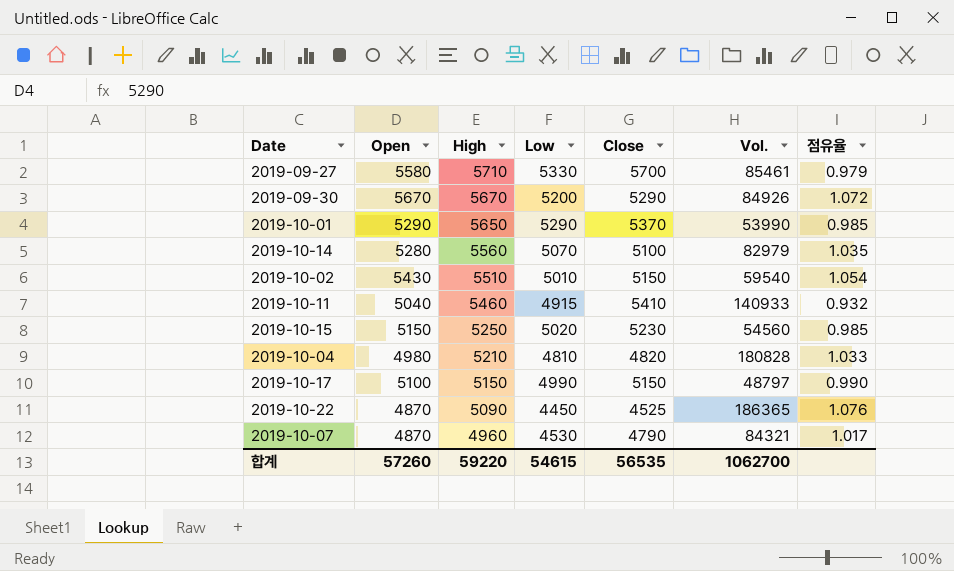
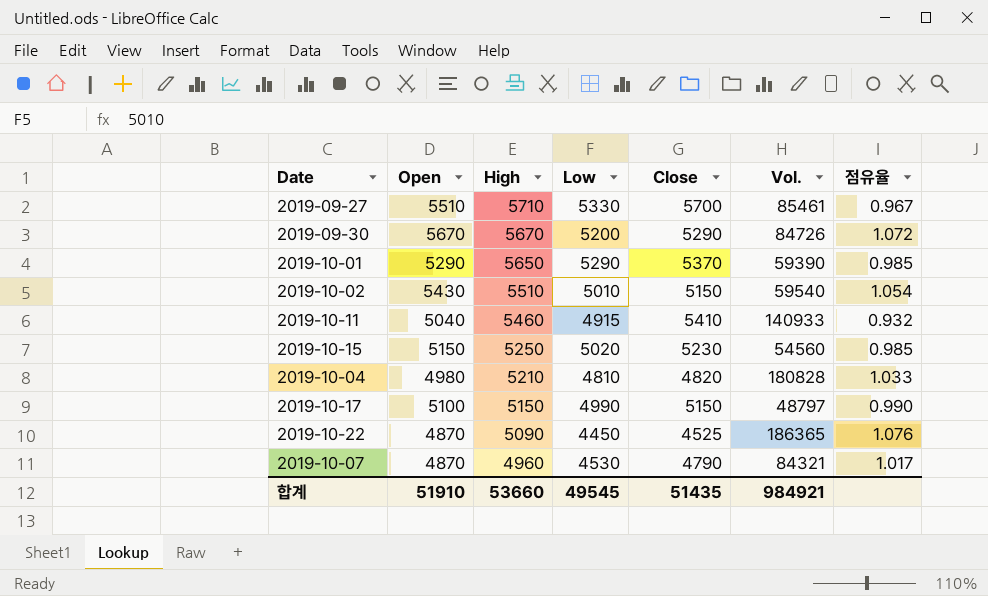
row 2019-10-14: 5280 | 5560 | 5070 | 5100 | 82979 | 1.035 -> none
2019-09-27 | Open: 5580 -> 5510
2019-09-27 | 점유율: 0.979 -> 0.967
2019-09-30 | Vol.: 84926 -> 84726
2019-10-01 | Vol.: 53990 -> 59390
합계 | Open: 57260 -> 51910
합계 | High: 59220 -> 53660
합계 | Low: 54615 -> 49545
합계 | Close: 56535 -> 51435
합계 | Vol.: 1062700 -> 984921

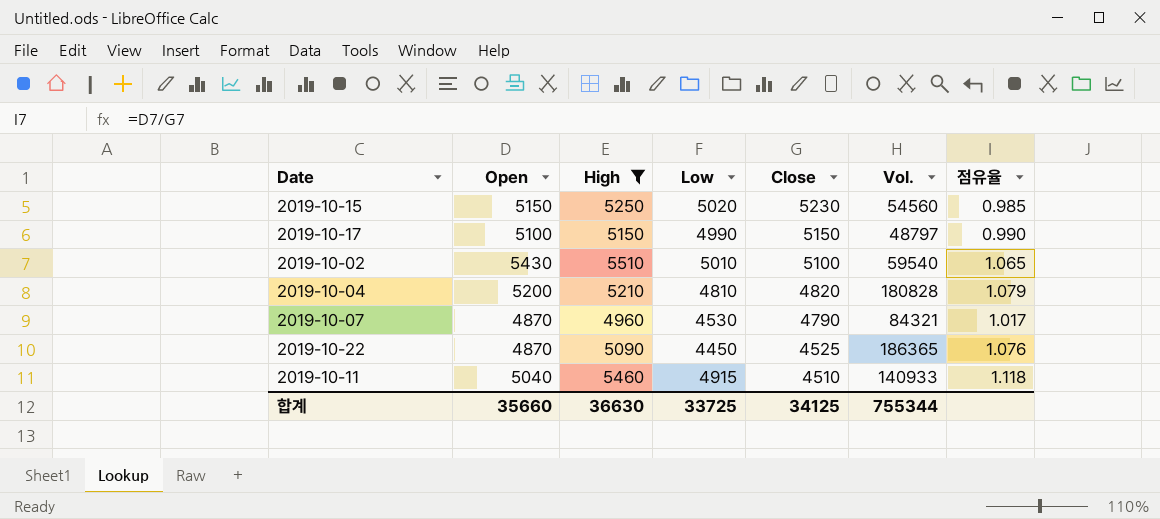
filter: none -> High <= 5510
row order: High descending -> Close descending
2019-10-02 | Close: 5150 -> 5100
2019-10-02 | 점유율: 1.054 -> 1.065
2019-10-04 | Open: 4980 -> 5200
2019-10-04 | 점유율: 1.033 -> 1.079
2019-10-11 | Close: 5410 -> 4510
2019-10-11 | 점유율: 0.932 -> 1.118
합계 | Open: 51910 -> 35660
합계 | High: 53660 -> 36630
합계 | Low: 49545 -> 33725
합계 | Close: 51435 -> 34125
합계 | Vol.: 984921 -> 755344

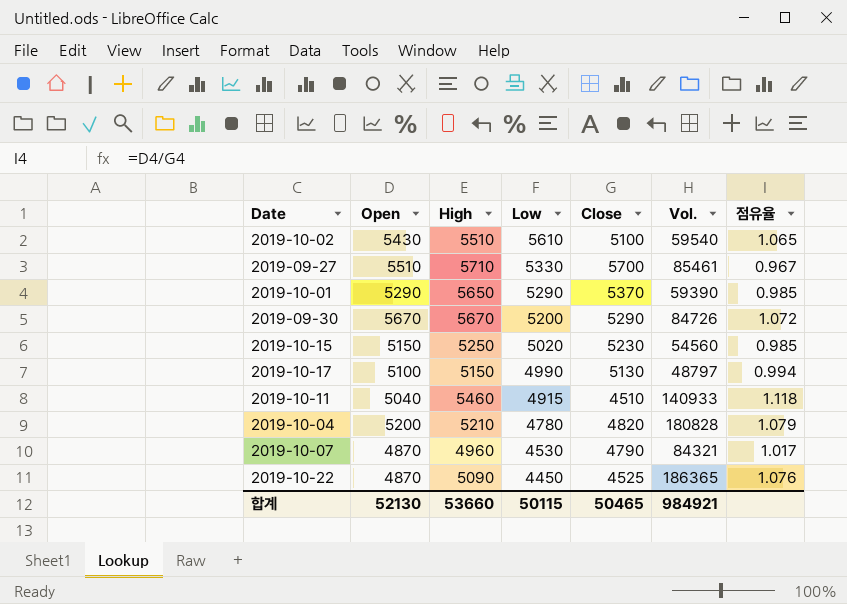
filter: High <= 5510 -> none
row order: Close descending -> Low descending
2019-10-02 | Low: 5010 -> 5610
2019-10-17 | Close: 5150 -> 5130
2019-10-17 | 점유율: 0.990 -> 0.994
2019-10-04 | Low: 4810 -> 4780
합계 | Open: 35660 -> 52130
합계 | High: 36630 -> 53660
합계 | Low: 33725 -> 50115
합계 | Close: 34125 -> 50465
합계 | Vol.: 755344 -> 984921

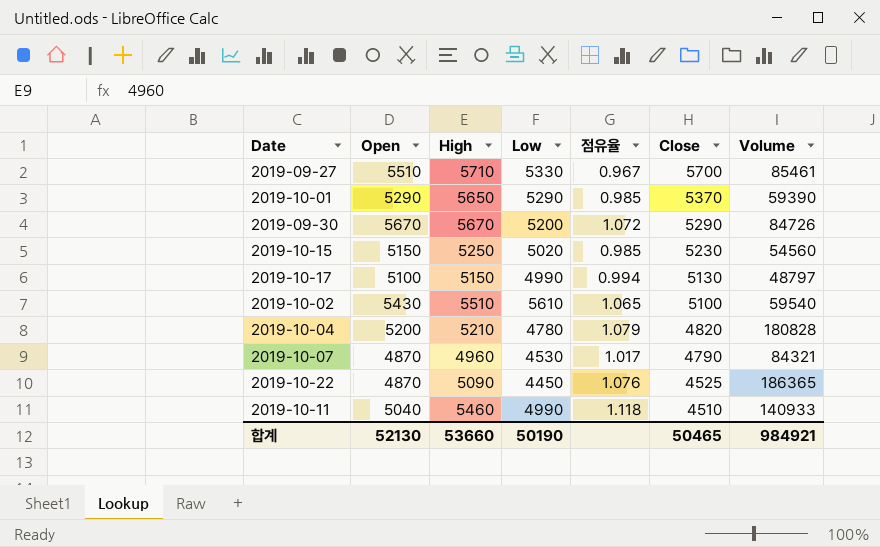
row order: Low descending -> Close descending
column 점유율 | position: 7 -> 5
column name: Vol. -> Volume
2019-10-11 | Low: 4915 -> 4990
합계 | Low: 50115 -> 50190

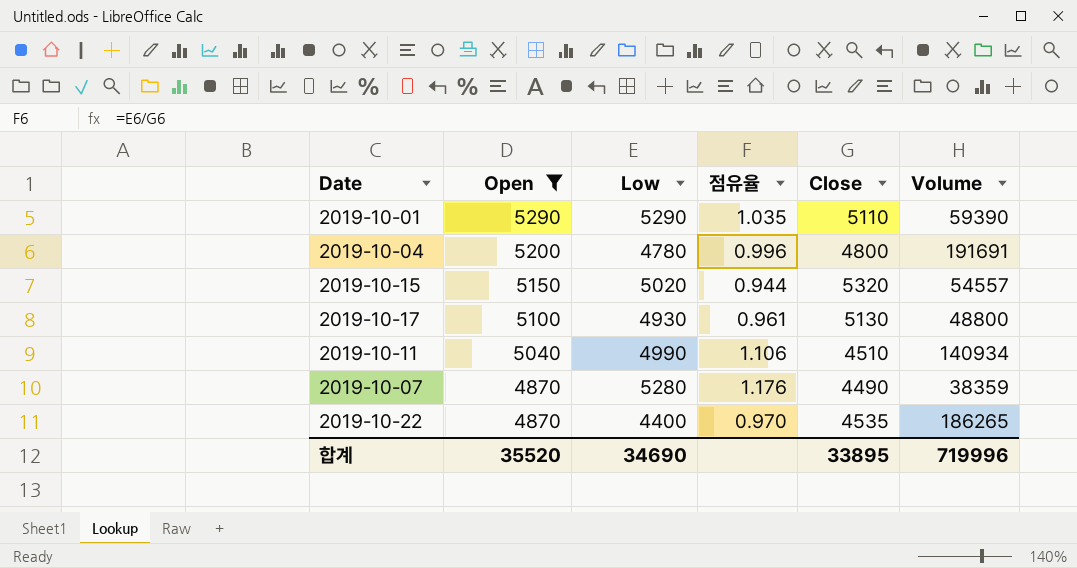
filter: none -> Open <= 5290
row order: Close descending -> Open descending
column High | position: 3 -> none
column 점유율 | formula: [Open] / [Close] -> [Low] / [Close]
2019-10-01 | Close: 5370 -> 5110
2019-10-04 | Close: 4820 -> 4800
2019-10-04 | Volume: 180828 -> 191691
2019-10-15 | Close: 5230 -> 5320
2019-10-15 | Volume: 54560 -> 54557
2019-10-17 | Low: 4990 -> 4930
2019-10-17 | Volume: 48797 -> 48800
2019-10-11 | Volume: 140933 -> 140934
2019-10-07 | Low: 4530 -> 5280
2019-10-07 | Close: 4790 -> 4490
2019-10-07 | Volume: 84321 -> 38359
2019-10-22 | Low: 4450 -> 4400
2019-10-22 | Close: 4525 -> 4535
2019-10-22 | Volume: 186365 -> 186265
합계 | Open: 52130 -> 35520
합계 | Low: 50190 -> 34690
합계 | Close: 50465 -> 33895
합계 | Volume: 984921 -> 719996

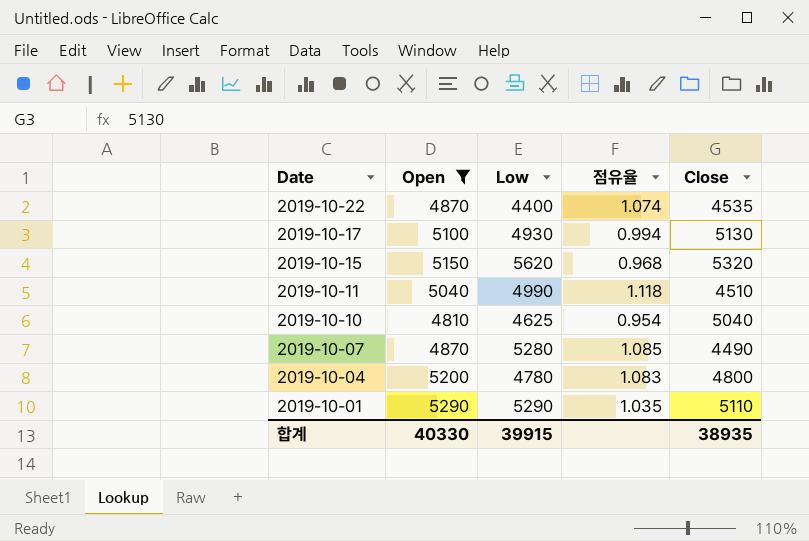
row order: Open descending -> Date descending
column Volume | position: 6 -> none
column 점유율 | formula: [Low] / [Close] -> [Open] / [Close]
2019-10-15 | Low: 5020 -> 5620
row 2019-10-10: none -> 4810 | 4625 | 0.954 | 5040
합계 | Open: 35520 -> 40330
합계 | Low: 34690 -> 39915
합계 | Close: 33895 -> 38935

